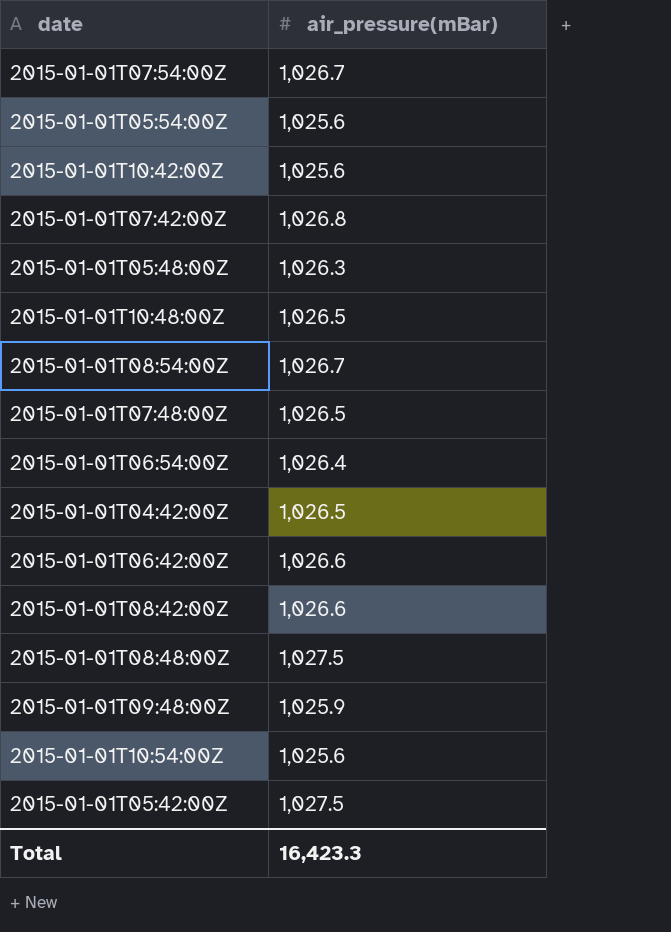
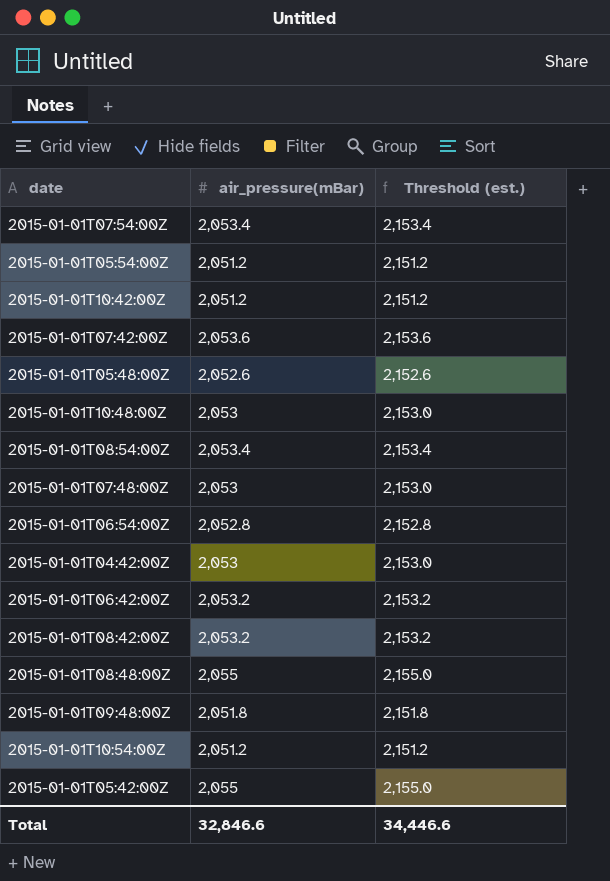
column Threshold (est.) | formula: none -> [air_pressure(mBar)] + 100
2015-01-01T07:54:00Z | air_pressure(mBar): 1,026.7 -> 2,053.4
2015-01-01T05:54:00Z | air_pressure(mBar): 1,025.6 -> 2,051.2
2015-01-01T10:42:00Z | air_pressure(mBar): 1,025.6 -> 2,051.2
2015-01-01T07:42:00Z | air_pressure(mBar): 1,026.8 -> 2,053.6
2015-01-01T05:48:00Z | air_pressure(mBar): 1,026.3 -> 2,052.6
2015-01-01T10:48:00Z | air_pressure(mBar): 1,026.5 -> 2,053
2015-01-01T08:54:00Z | air_pressure(mBar): 1,026.7 -> 2,053.4
2015-01-01T07:48:00Z | air_pressure(mBar): 1,026.5 -> 2,053
2015-01-01T06:54:00Z | air_pressure(mBar): 1,026.4 -> 2,052.8
2015-01-01T04:42:00Z | air_pressure(mBar): 1,026.5 -> 2,053
2015-01-01T06:42:00Z | air_pressure(mBar): 1,026.6 -> 2,053.2
2015-01-01T08:42:00Z | air_pressure(mBar): 1,026.6 -> 2,053.2
2015-01-01T08:48:00Z | air_pressure(mBar): 1,027.5 -> 2,055
2015-01-01T09:48:00Z | air_pressure(mBar): 1,025.9 -> 2,051.8
2015-01-01T10:54:00Z | air_pressure(mBar): 1,025.6 -> 2,051.2
2015-01-01T05:42:00Z | air_pressure(mBar): 1,027.5 -> 2,055
Total | air_pressure(mBar): 16,423.3 -> 32,846.6

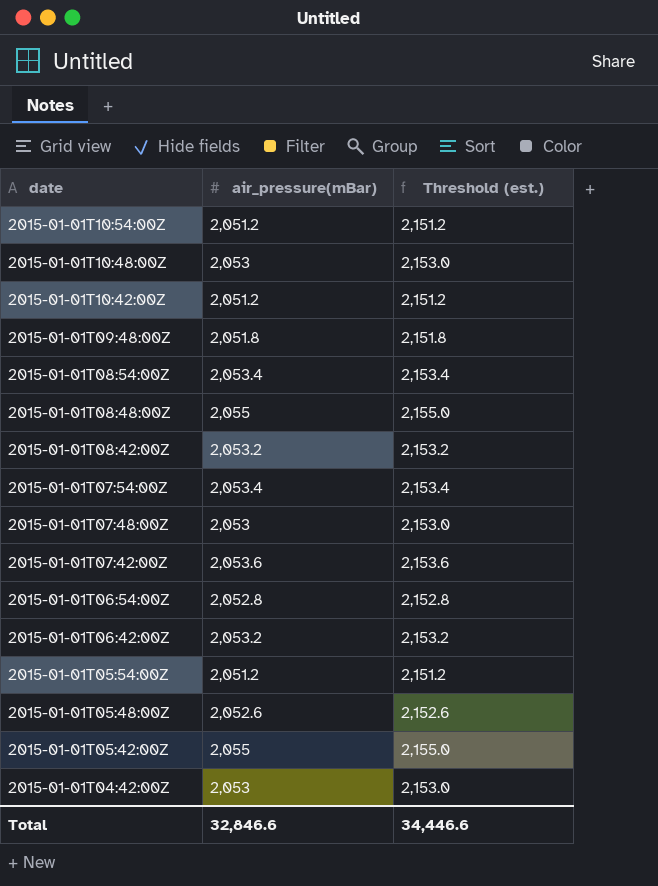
row order: none -> date descending

